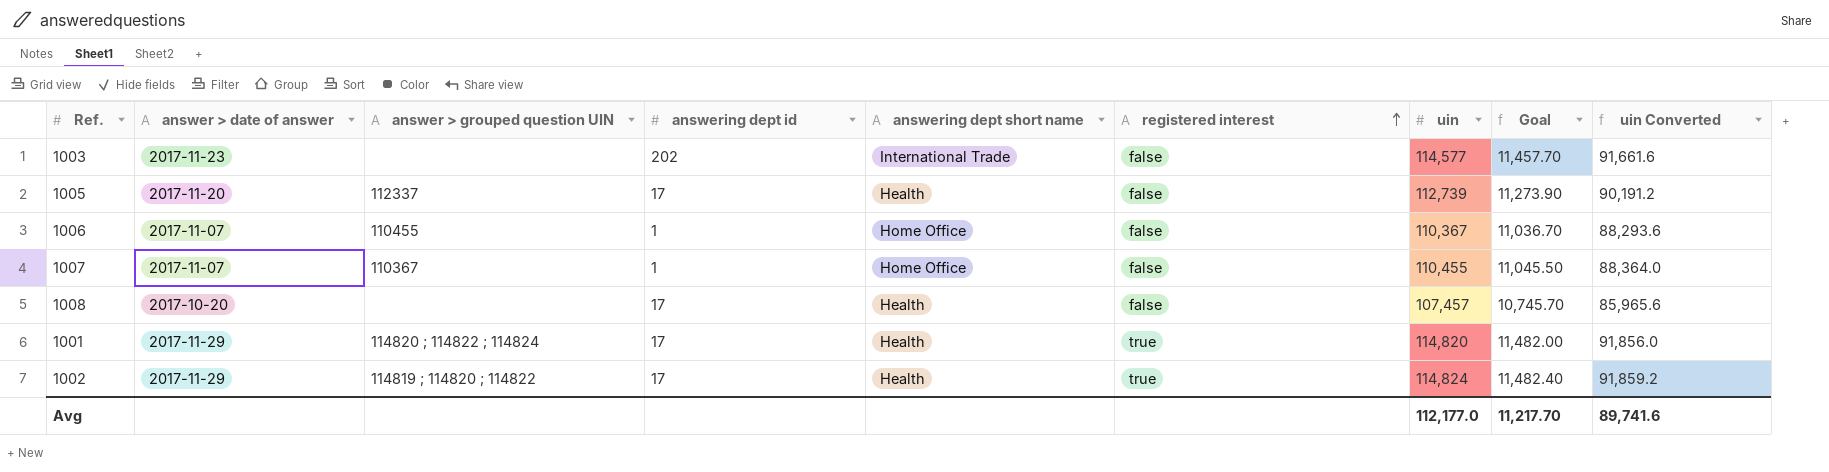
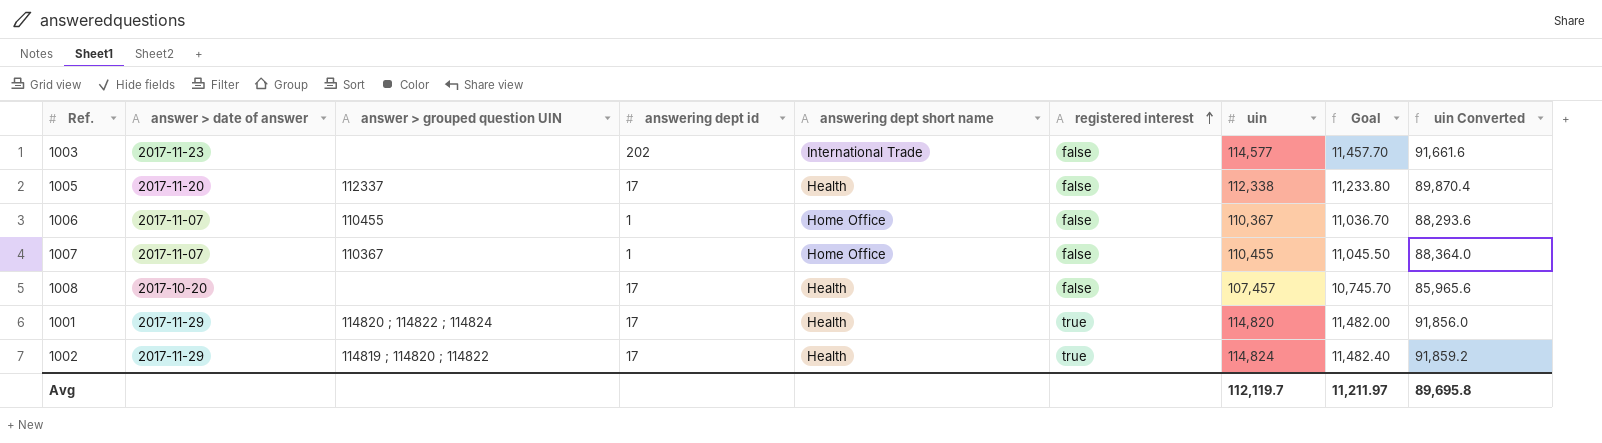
1005 | uin: 112,739 -> 112,338
1005 | Goal: 11,273.90 -> 11,233.80
1005 | uin Converted: 90,191.2 -> 89,870.4
Avg | uin: 112,177.0 -> 112,119.7
Avg | Goal: 11,217.70 -> 11,211.97
Avg | uin Converted: 89,741.6 -> 89,695.8

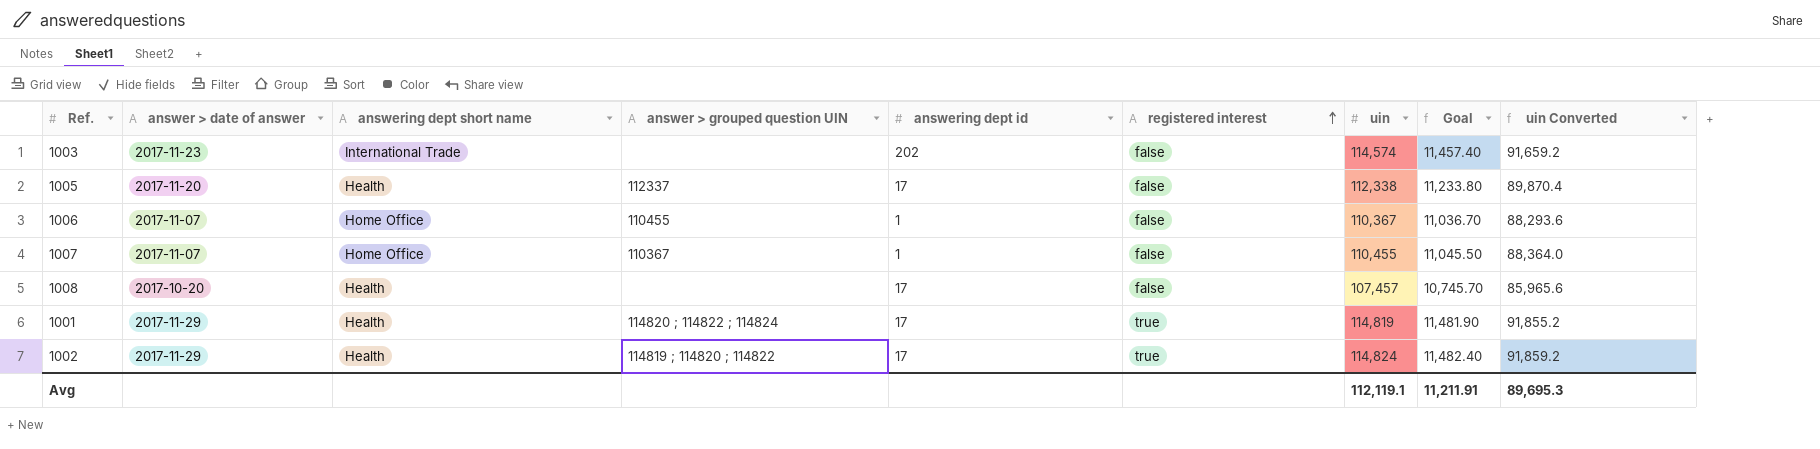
column answering dept short name | position: 5 -> 3
1003 | uin: 114,577 -> 114,574
1003 | Goal: 11,457.70 -> 11,457.40
1003 | uin Converted: 91,661.6 -> 91,659.2
1001 | uin: 114,820 -> 114,819
1001 | Goal: 11,482.00 -> 11,481.90
1001 | uin Converted: 91,856.0 -> 91,855.2
Avg | uin: 112,119.7 -> 112,119.1
Avg | Goal: 11,211.97 -> 11,211.91
Avg | uin Converted: 89,695.8 -> 89,695.3

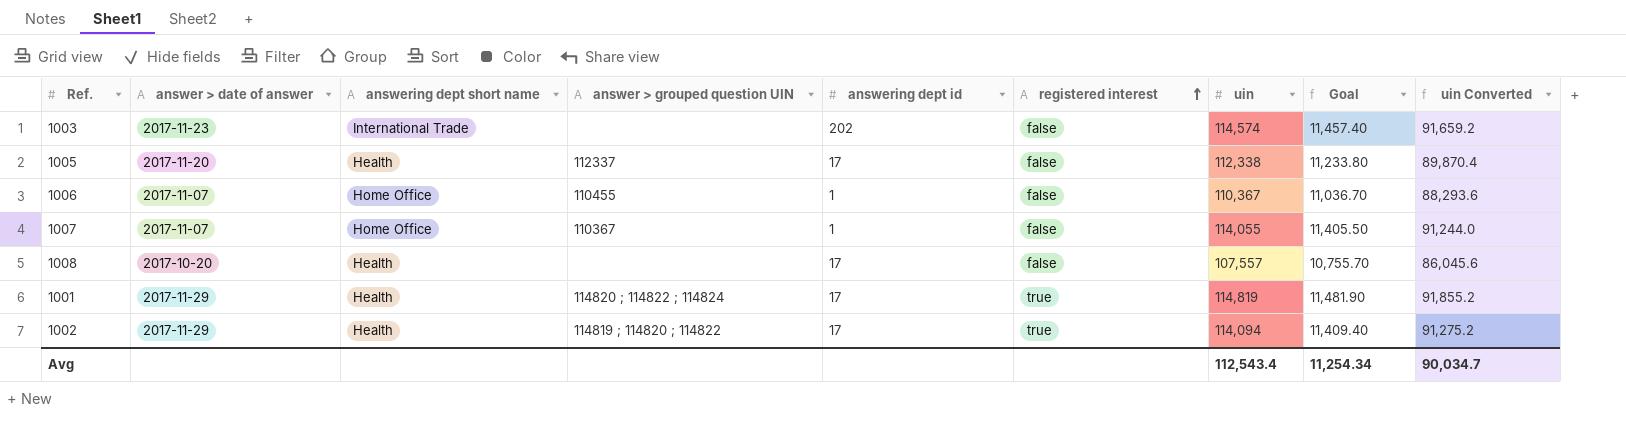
1007 | uin: 110,455 -> 114,055
1007 | Goal: 11,045.50 -> 11,405.50
1007 | uin Converted: 88,364.0 -> 91,244.0
1008 | uin: 107,457 -> 107,557
1008 | Goal: 10,745.70 -> 10,755.70
1008 | uin Converted: 85,965.6 -> 86,045.6
1002 | uin: 114,824 -> 114,094
1002 | Goal: 11,482.40 -> 11,409.40
1002 | uin Converted: 91,859.2 -> 91,275.2
Avg | uin: 112,119.1 -> 112,543.4
Avg | Goal: 11,211.91 -> 11,254.34
Avg | uin Converted: 89,695.3 -> 90,034.7

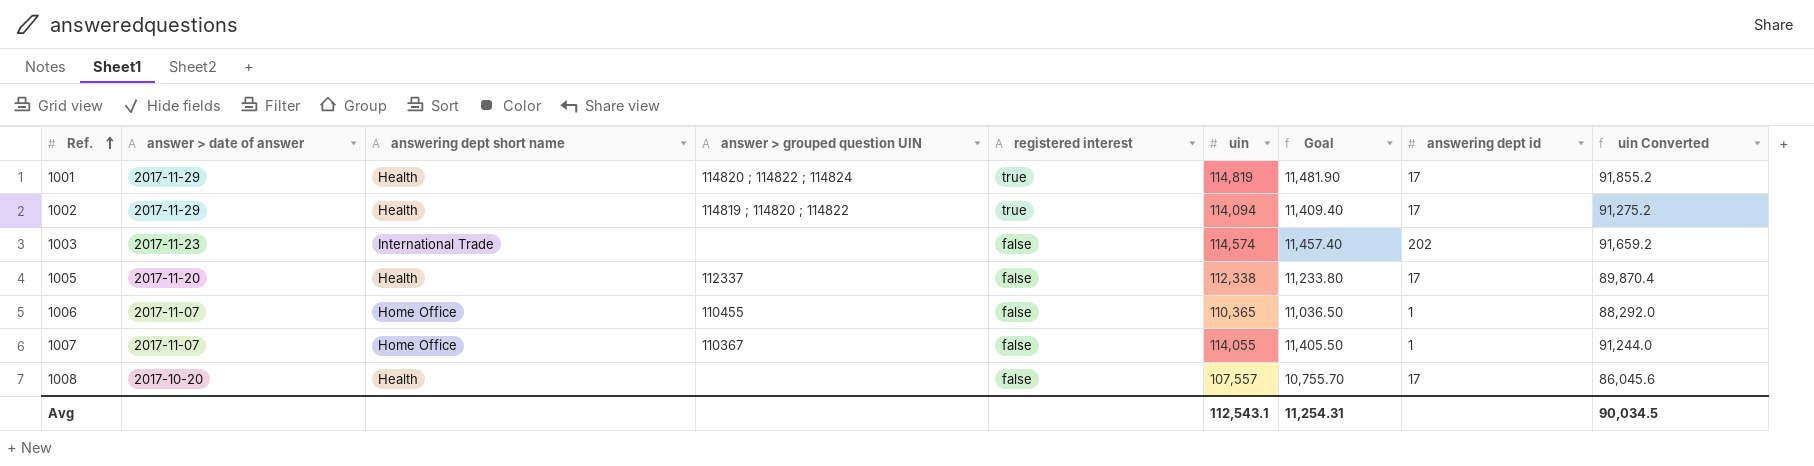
row order: registered interest ascending -> Ref. ascending
column answering dept id | position: 5 -> 8
1006 | uin: 110,367 -> 110,365
1006 | Goal: 11,036.70 -> 11,036.50
1006 | uin Converted: 88,293.6 -> 88,292.0
Avg | uin: 112,543.4 -> 112,543.1
Avg | Goal: 11,254.34 -> 11,254.31
Avg | uin Converted: 90,034.7 -> 90,034.5

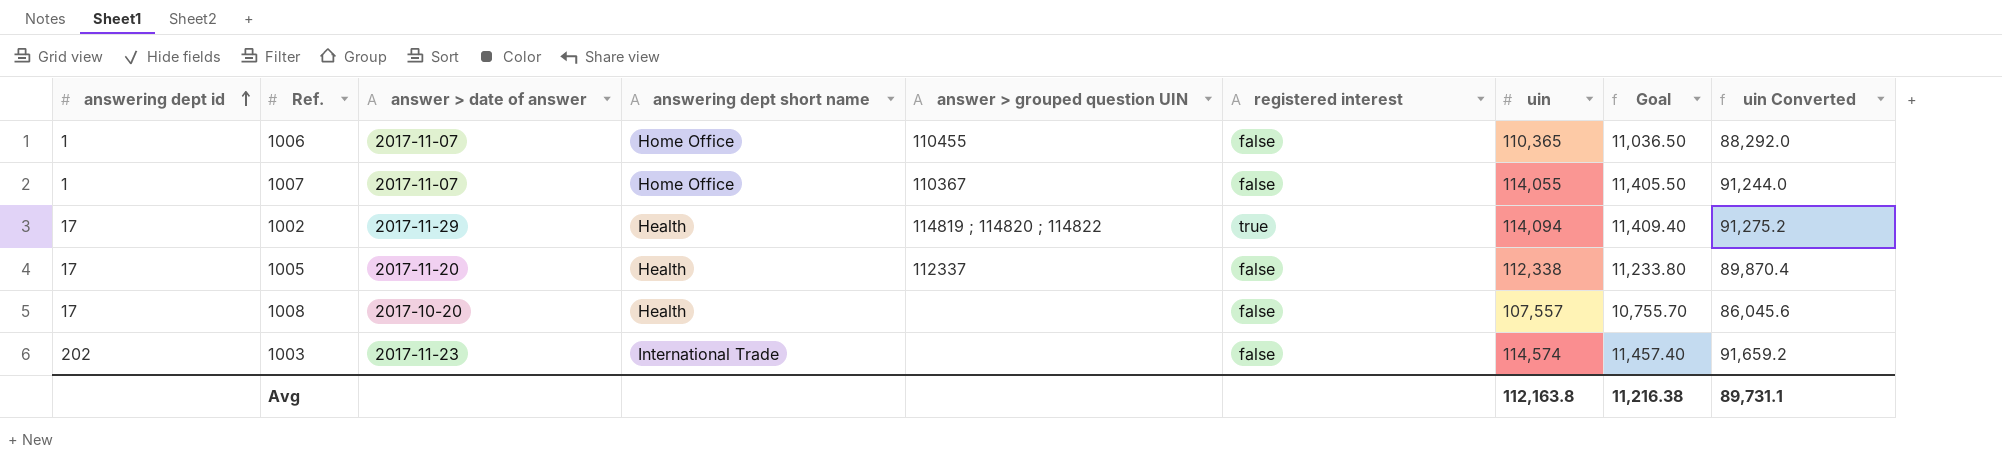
row order: Ref. ascending -> answering dept id ascending
column answering dept id | position: 8 -> 1
row 1001: 2017-11-29 | Health | 114820 ; 114822 ; 114824 | true | 114,819 | 11,481.90 | 17 | 91,855.2 -> none
Avg | uin: 112,543.1 -> 112,163.8
Avg | Goal: 11,254.31 -> 11,216.38
Avg | uin Converted: 90,034.5 -> 89,731.1

